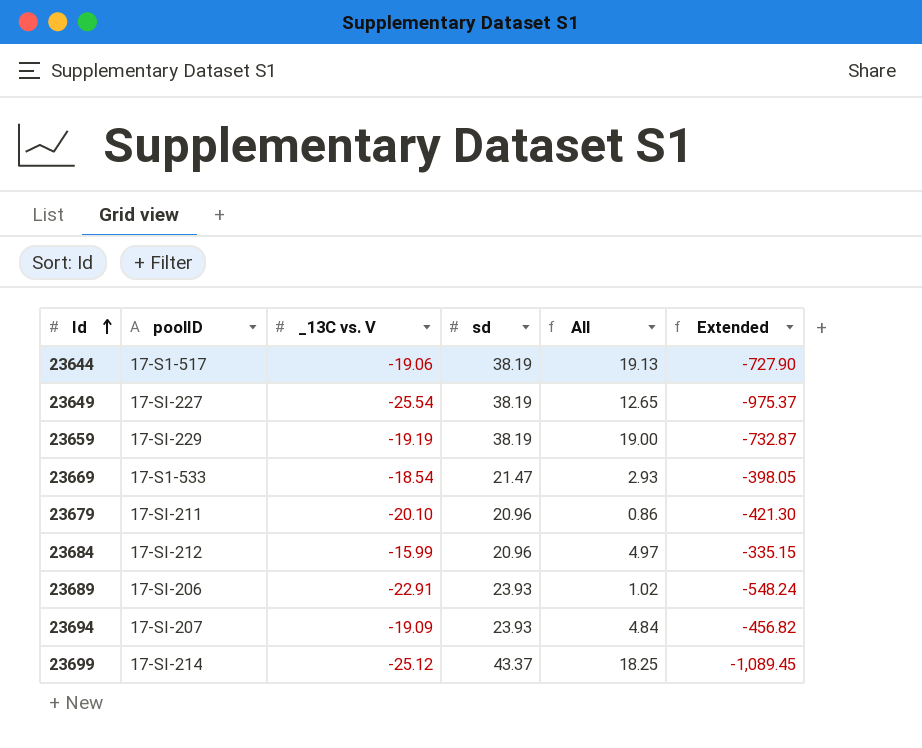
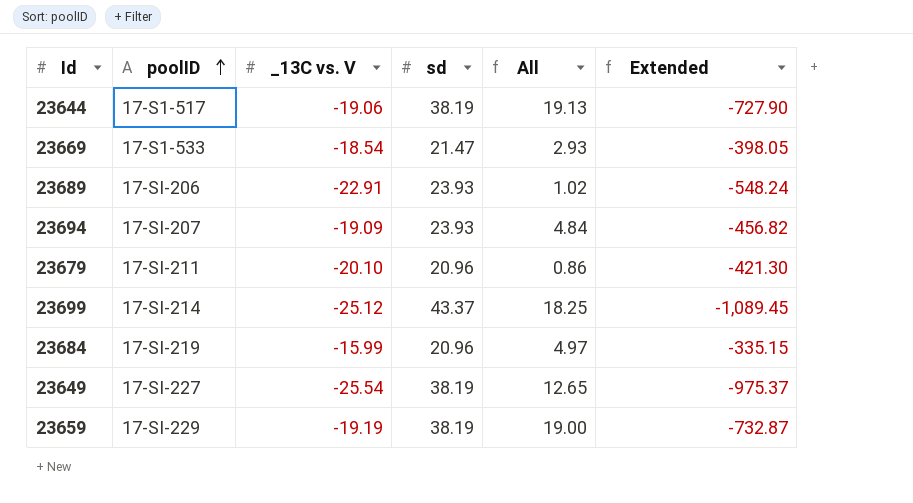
row order: Id ascending -> poolID ascending
23684 | poolID: 17-SI-212 -> 17-SI-219

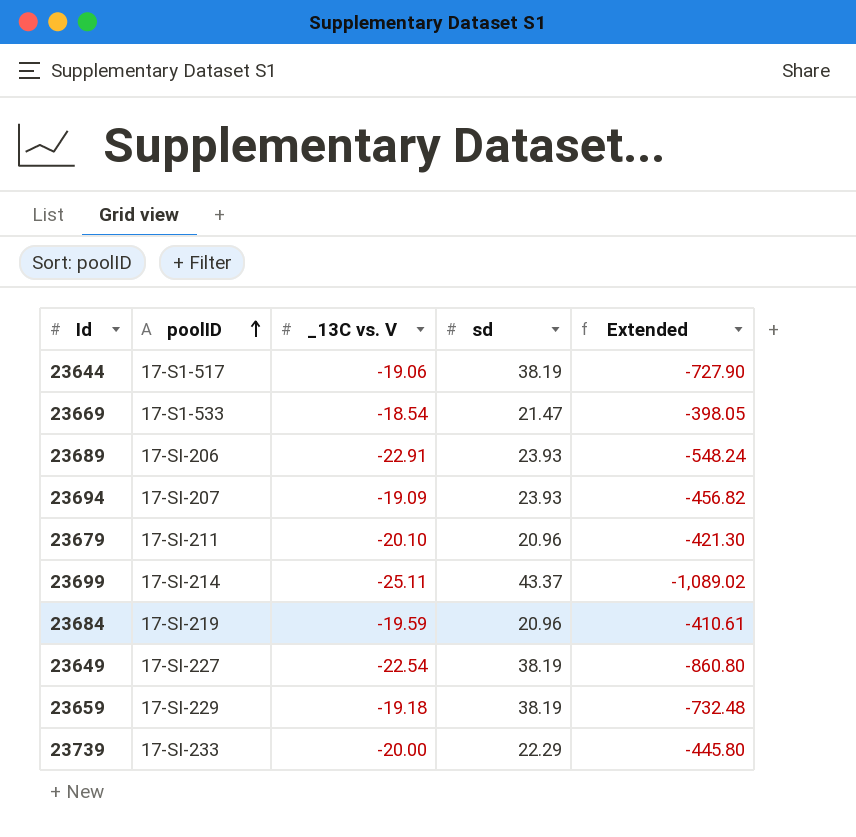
column All | formula: [_13C vs. V] + [sd] -> none
23699 | _13C vs. V: -25.12 -> -25.11
23699 | Extended: -1,089.45 -> -1,089.02
23684 | _13C vs. V: -15.99 -> -19.59
23684 | Extended: -335.15 -> -410.61
23649 | _13C vs. V: -25.54 -> -22.54
23649 | Extended: -975.37 -> -860.80
23659 | _13C vs. V: -19.19 -> -19.18
23659 | Extended: -732.87 -> -732.48
row 23739: none -> 17-SI-233 | -20.00 | 22.29 | -445.80

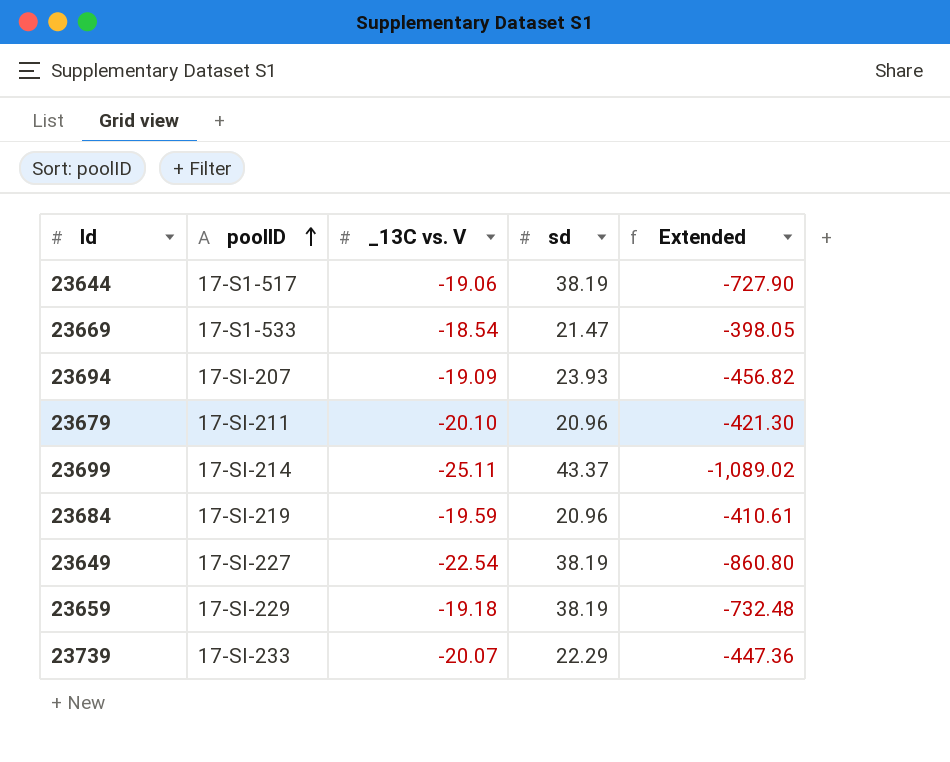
row 23689: 17-SI-206 | -22.91 | 23.93 | -548.24 -> none
23739 | _13C vs. V: -20.00 -> -20.07
23739 | Extended: -445.80 -> -447.36

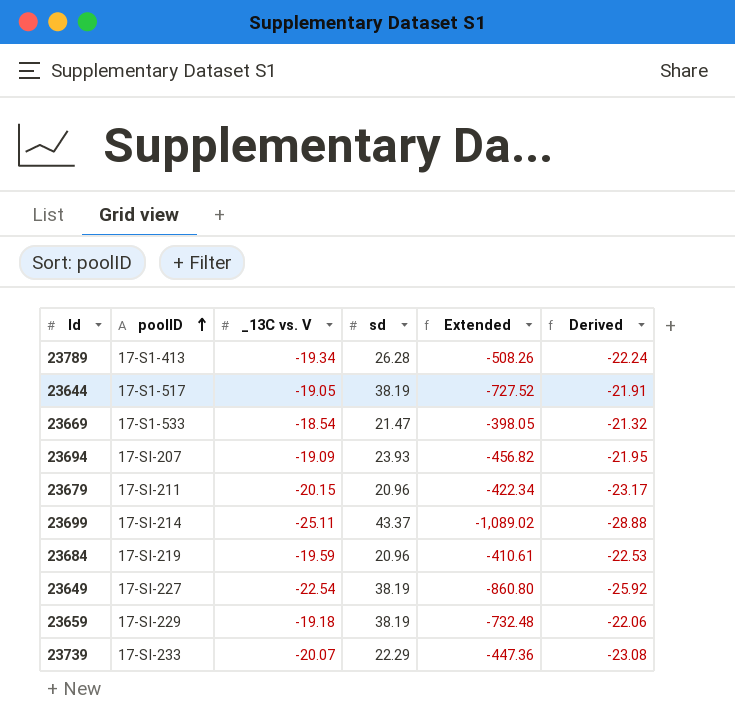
column Derived | formula: none -> [_13C vs. V] * 1.15
row 23789: none -> 17-S1-413 | -19.34 | 26.28 | -508.26 | -22.24
23644 | _13C vs. V: -19.06 -> -19.05
23644 | Extended: -727.90 -> -727.52
23679 | _13C vs. V: -20.10 -> -20.15
23679 | Extended: -421.30 -> -422.34

